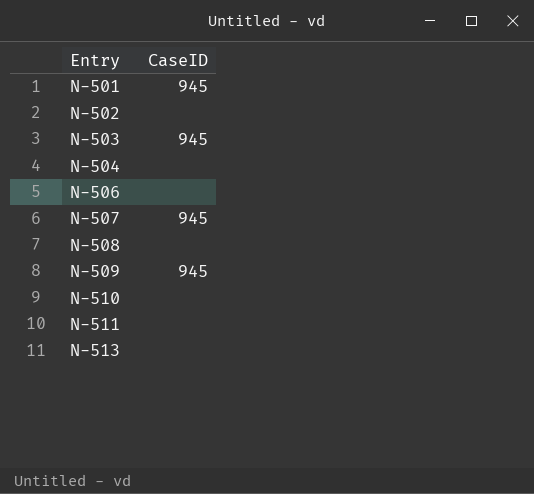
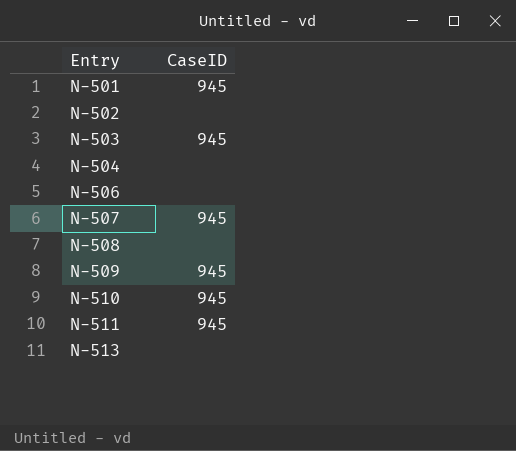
N-510 | CaseID: none -> 945
N-511 | CaseID: none -> 945

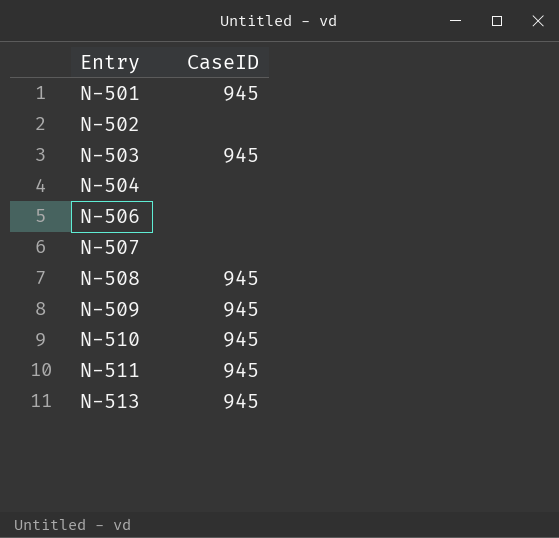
N-507 | CaseID: 945 -> none
N-508 | CaseID: none -> 945
N-513 | CaseID: none -> 945

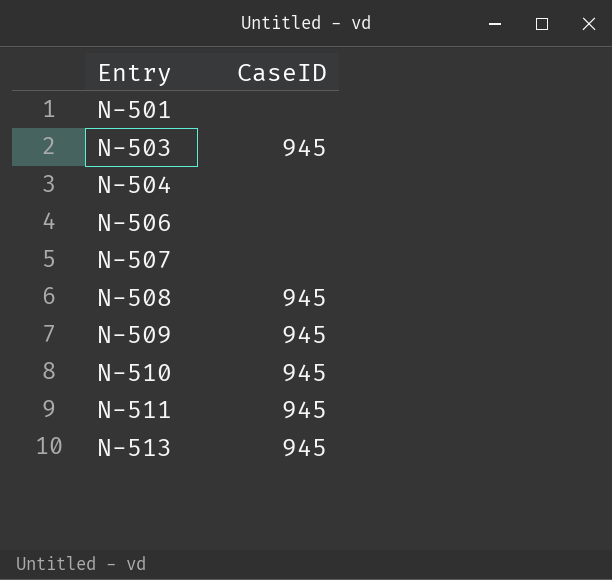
row N-502: none -> none
N-501 | CaseID: 945 -> none

